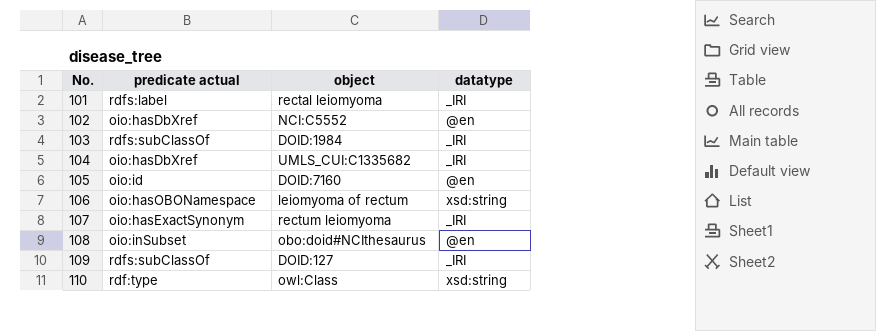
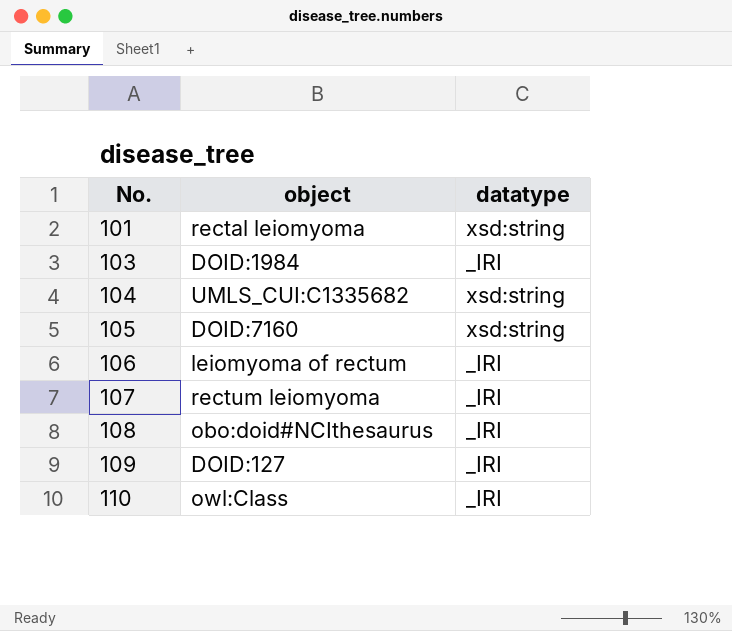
column predicate actual | position: 2 -> none
row 102: oio:hasDbXref | NCI:C5552 | @en -> none
101 | datatype: _IRI -> xsd:string
104 | datatype: _IRI -> xsd:string
105 | datatype: @en -> xsd:string
106 | datatype: xsd:string -> _IRI
108 | datatype: @en -> _IRI
110 | datatype: xsd:string -> _IRI

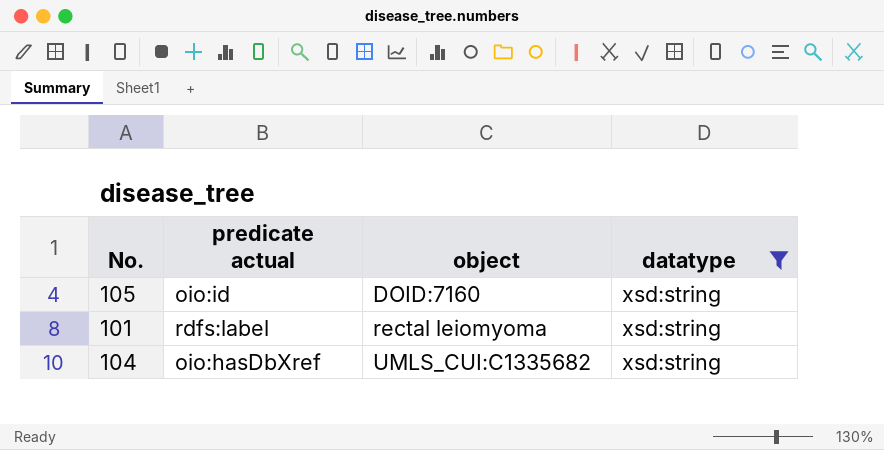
filter: none -> datatype = xsd:string
row order: No. ascending -> object ascending
column predicate actual | position: none -> 2

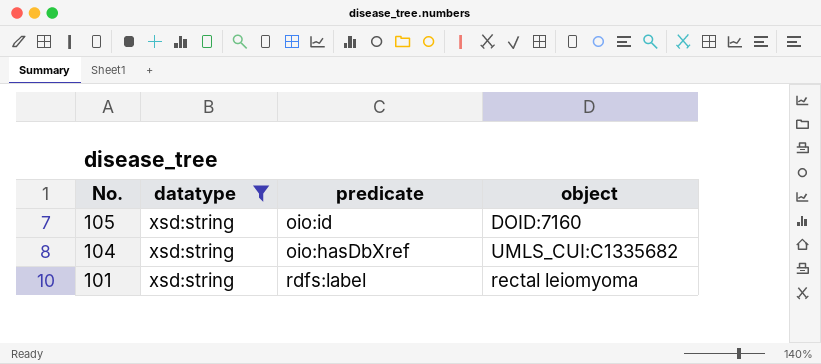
row order: object ascending -> No. descending
column datatype | position: 4 -> 2
column name: predicate actual -> predicate

